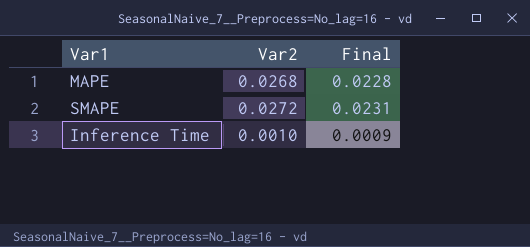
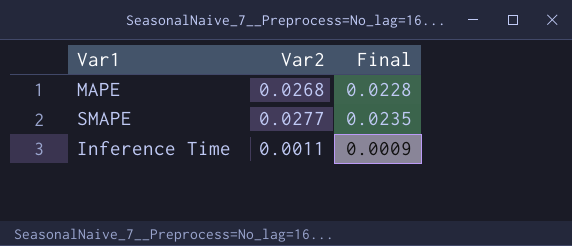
SMAPE | Var2: 0.0272 -> 0.0277
SMAPE | Final: 0.0231 -> 0.0235
Inference Time | Var2: 0.0010 -> 0.0011

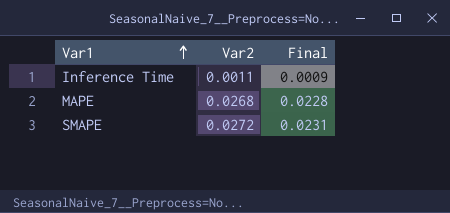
row order: none -> Var1 ascending
SMAPE | Var2: 0.0277 -> 0.0272
SMAPE | Final: 0.0235 -> 0.0231

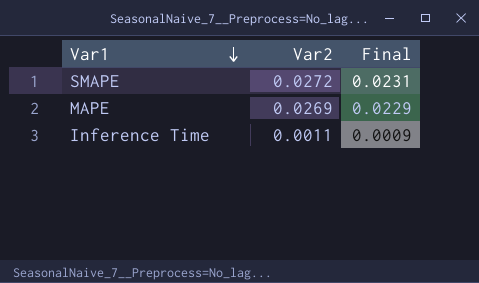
row order: Var1 ascending -> Var1 descending
MAPE | Var2: 0.0268 -> 0.0269
MAPE | Final: 0.0228 -> 0.0229

